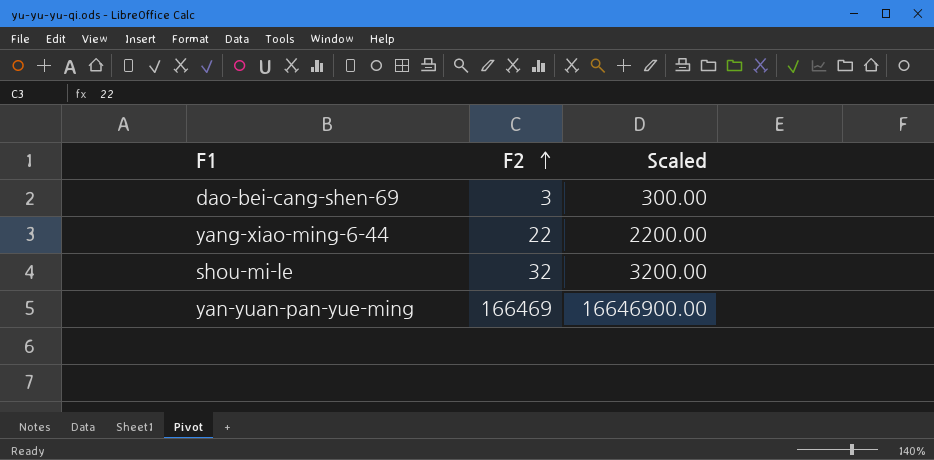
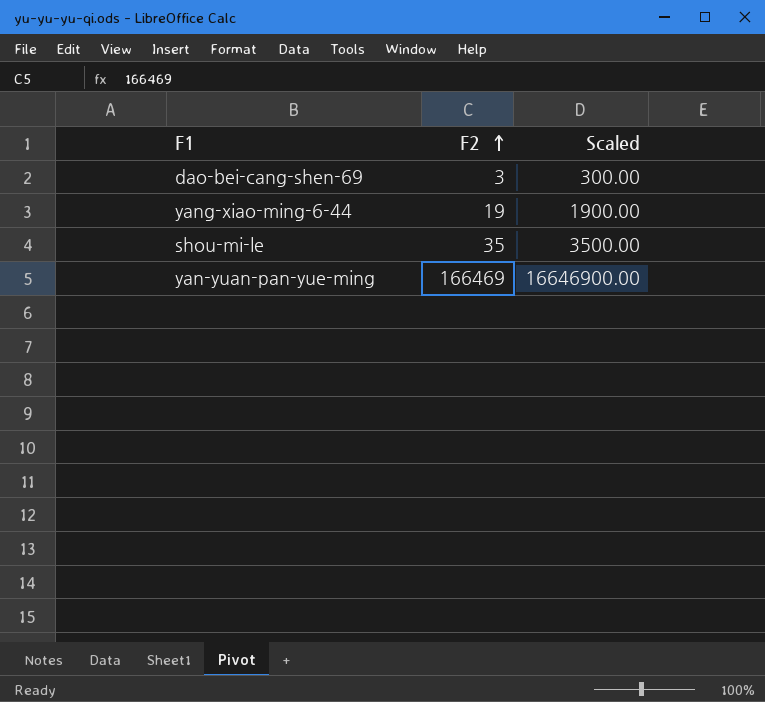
yang-xiao-ming-6-44 | F2: 22 -> 19
yang-xiao-ming-6-44 | Scaled: 2200.00 -> 1900.00
shou-mi-le | F2: 32 -> 35
shou-mi-le | Scaled: 3200.00 -> 3500.00

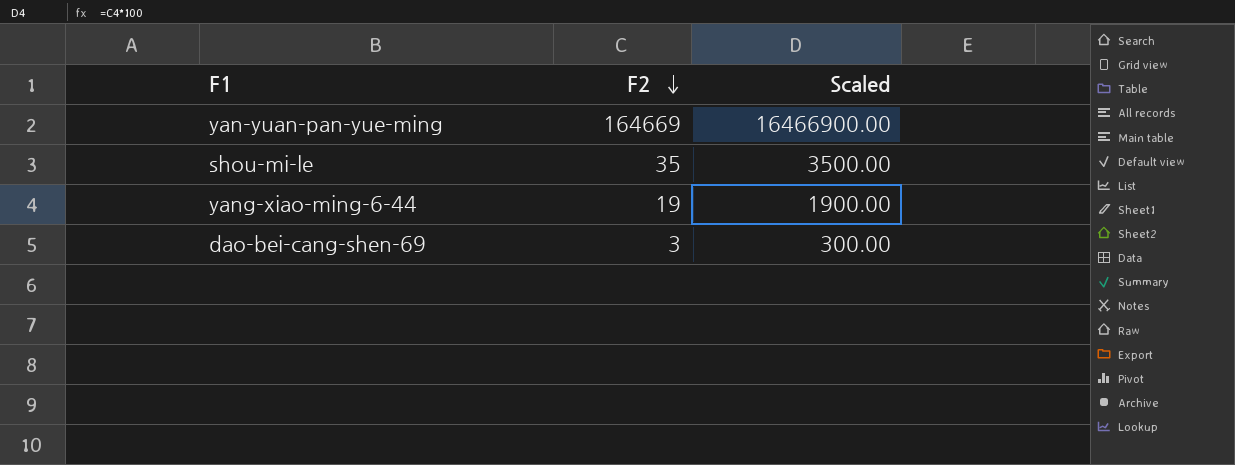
row order: F2 ascending -> F2 descending
yan-yuan-pan-yue-ming | F2: 166469 -> 164669
yan-yuan-pan-yue-ming | Scaled: 16646900.00 -> 16466900.00

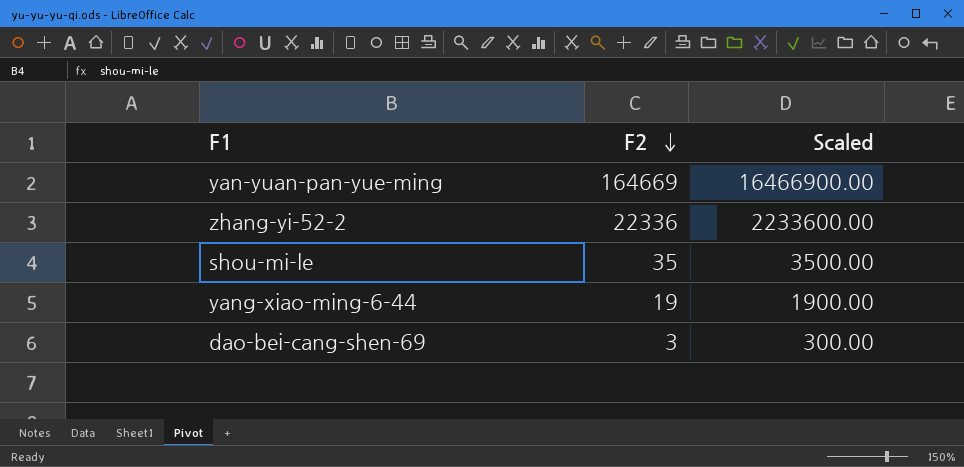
row zhang-yi-52-2: none -> 22336 | 2233600.00

